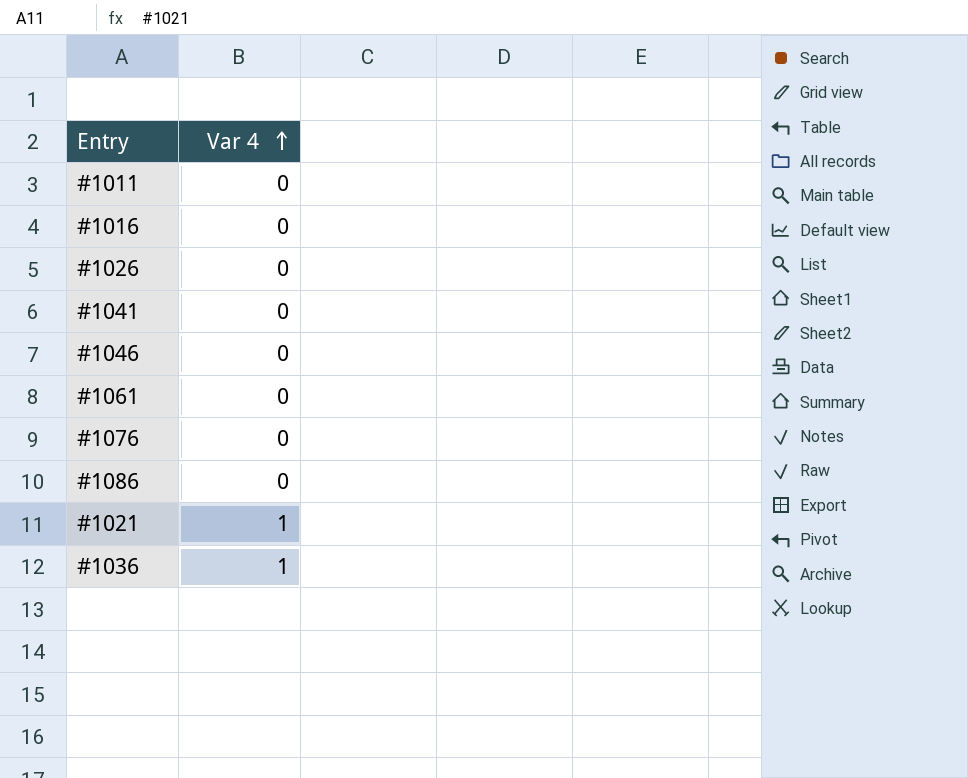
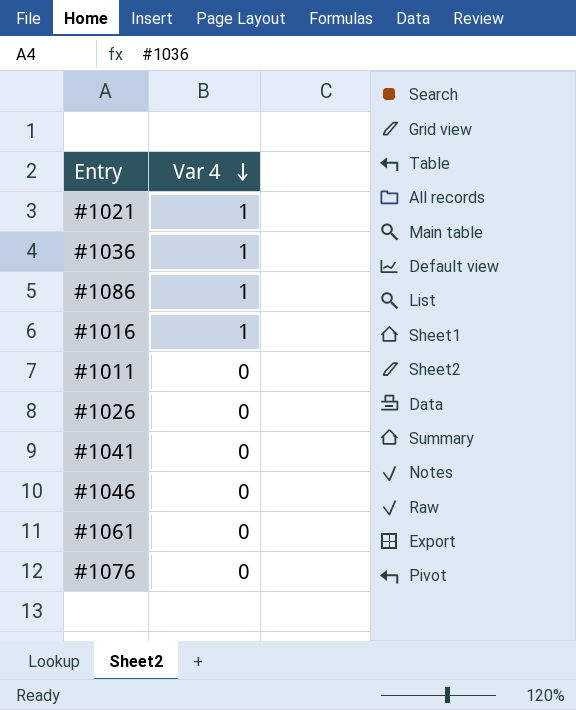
row order: Var 4 ascending -> Var 4 descending
#1086 | Var 4: 0 -> 1
#1016 | Var 4: 0 -> 1

